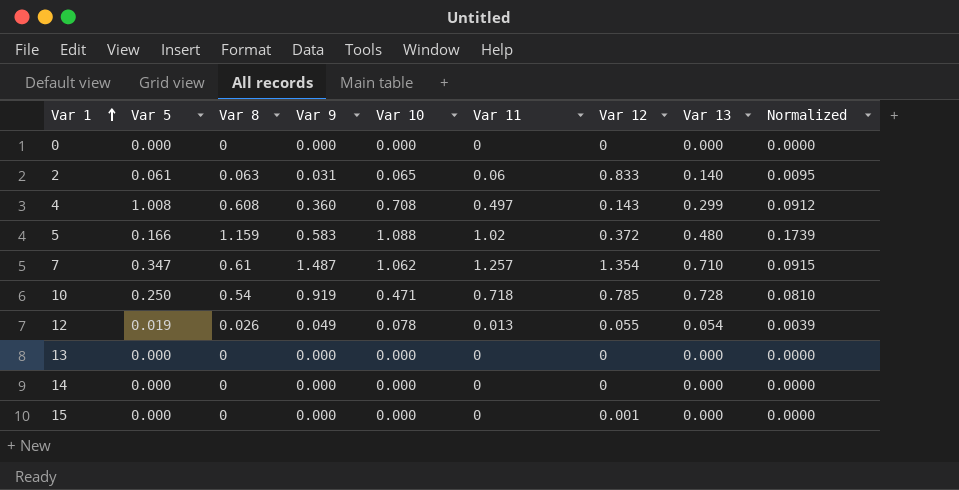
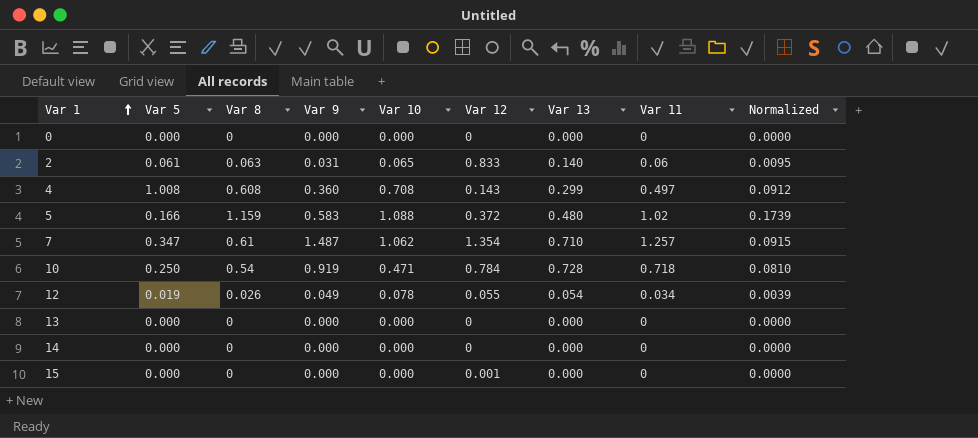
column Var 11 | position: 6 -> 8
10 | Var 12: 0.785 -> 0.784
12 | Var 11: 0.013 -> 0.034

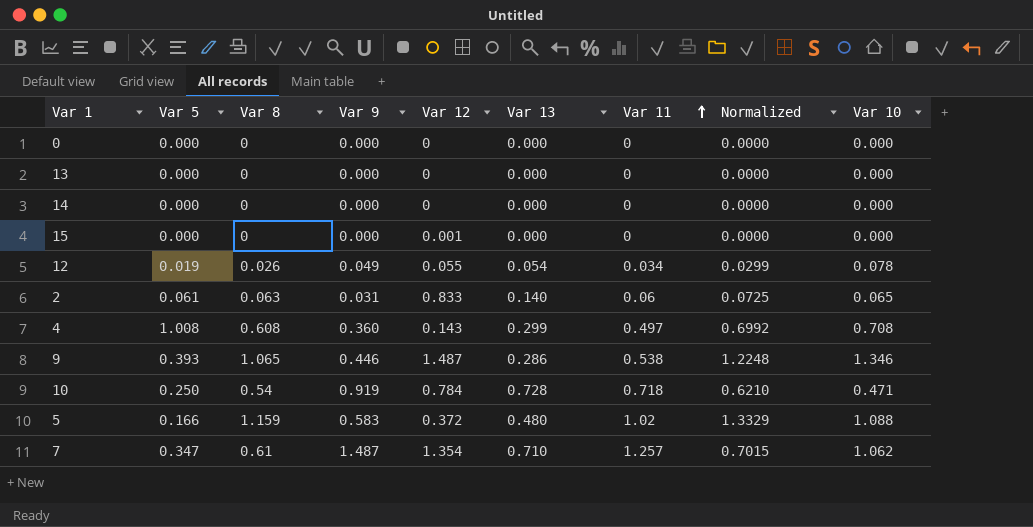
row order: Var 1 ascending -> Var 11 ascending
column Normalized | formula: [Var 8] * 0.15 -> [Var 8] * 1.15
column Var 10 | position: 5 -> 9
row 9: none -> 0.393 | 1.065 | 0.446 | 1.487 | 0.286 | 0.538 | 1.2248 | 1.346

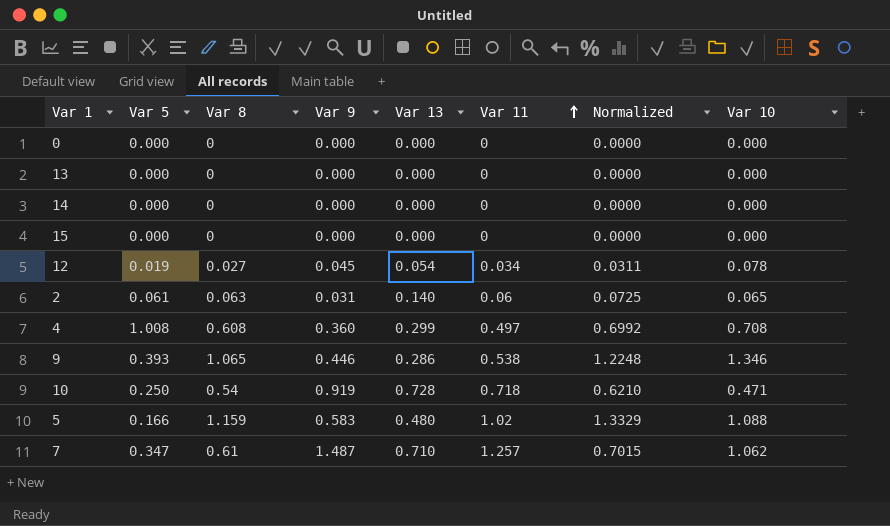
column Var 12 | position: 5 -> none
12 | Var 8: 0.026 -> 0.027
12 | Var 9: 0.049 -> 0.045
12 | Normalized: 0.0299 -> 0.0311

